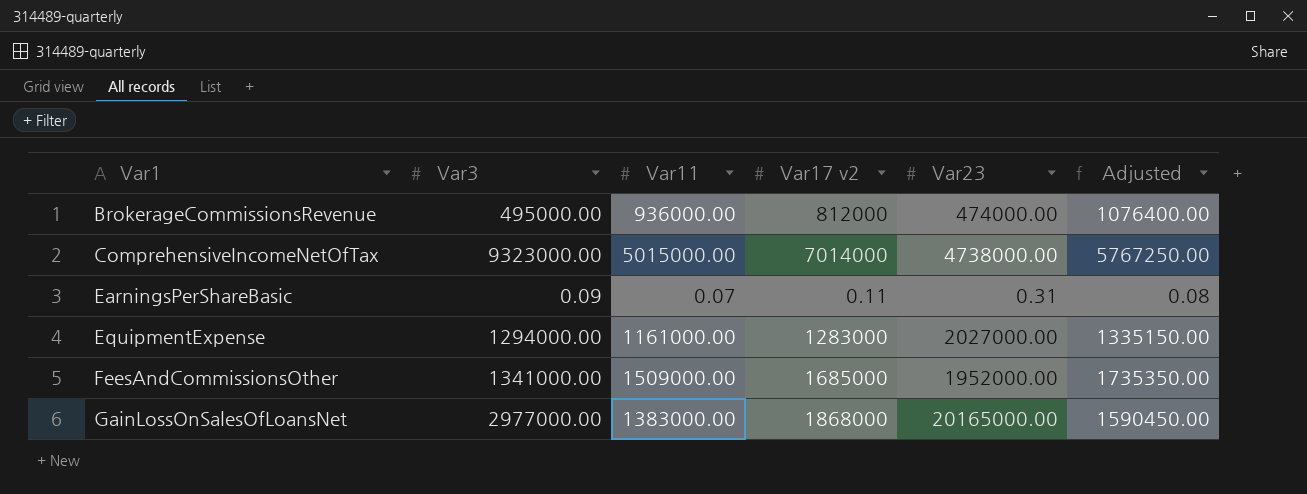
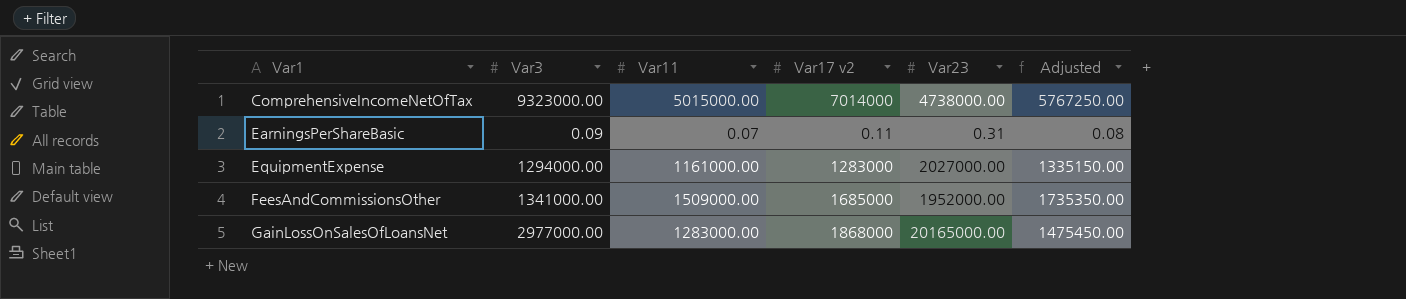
row BrokerageCommissionsRevenue: 495000.00 | 936000.00 | 812000 | 474000.00 | 1076400.00 -> none
GainLossOnSalesOfLoansNet | Var11: 1383000.00 -> 1283000.00
GainLossOnSalesOfLoansNet | Adjusted: 1590450.00 -> 1475450.00

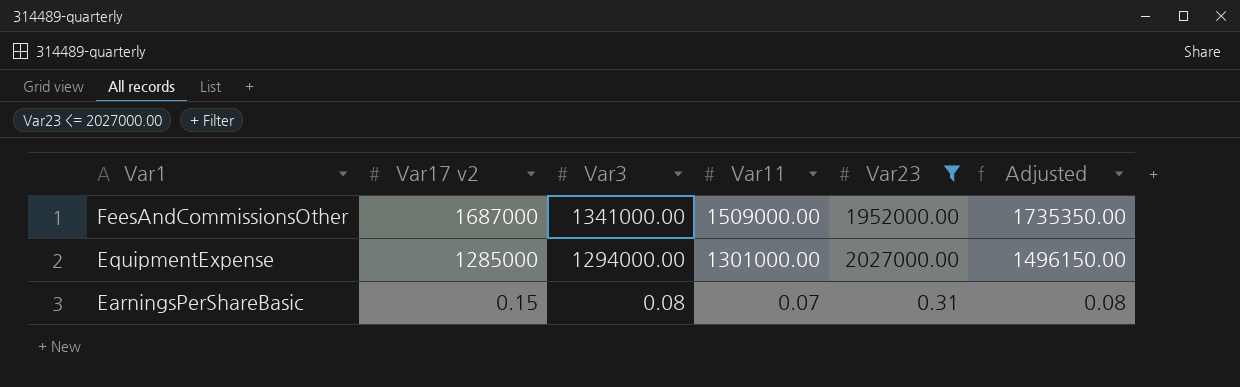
filter: none -> Var23 <= 2027000.00
row order: Var1 ascending -> Var1 descending
column Var17 v2 | position: 4 -> 2
FeesAndCommissionsOther | Var17 v2: 1685000 -> 1687000
EquipmentExpense | Var17 v2: 1283000 -> 1285000
EquipmentExpense | Var11: 1161000.00 -> 1301000.00
EquipmentExpense | Adjusted: 1335150.00 -> 1496150.00
EarningsPerShareBasic | Var17 v2: 0.11 -> 0.15
EarningsPerShareBasic | Var3: 0.09 -> 0.08

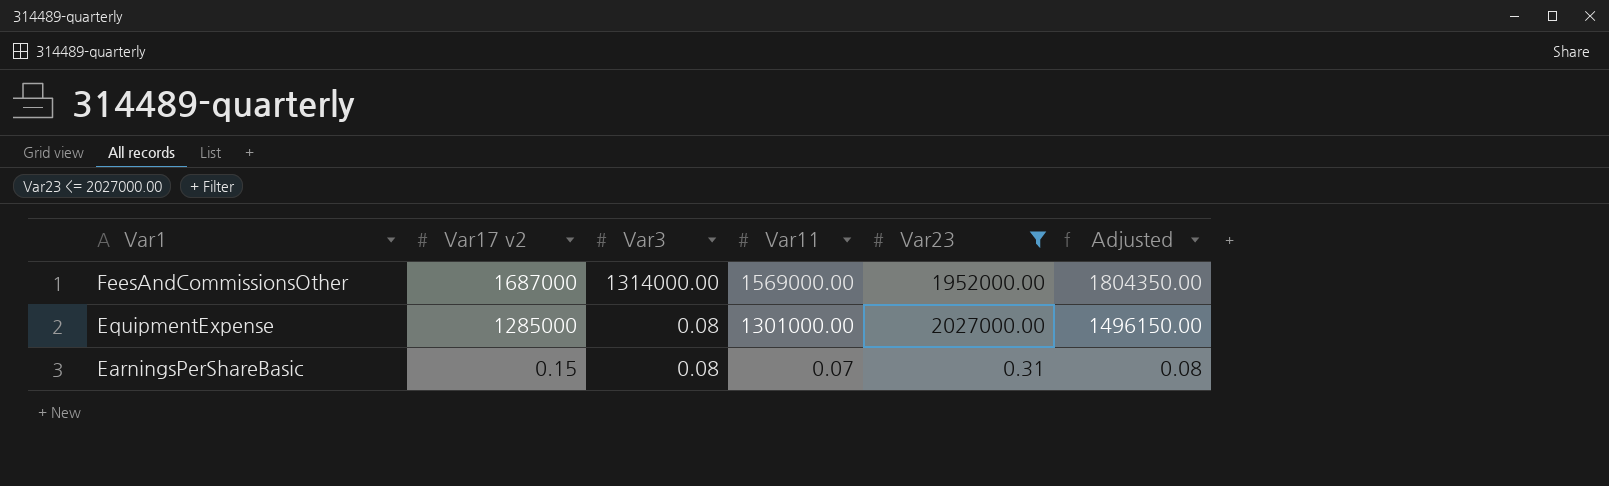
FeesAndCommissionsOther | Var3: 1341000.00 -> 1314000.00
FeesAndCommissionsOther | Var11: 1509000.00 -> 1569000.00
FeesAndCommissionsOther | Adjusted: 1735350.00 -> 1804350.00
EquipmentExpense | Var3: 1294000.00 -> 0.08

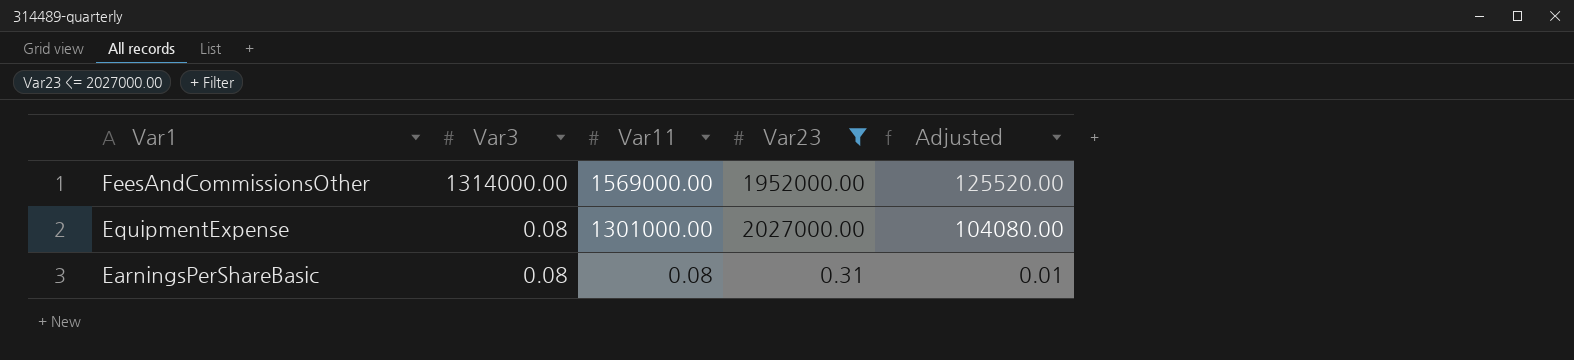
column Var17 v2 | position: 2 -> none
column Adjusted | formula: [Var11] * 1.15 -> [Var11] * 0.08
EarningsPerShareBasic | Var11: 0.07 -> 0.08

